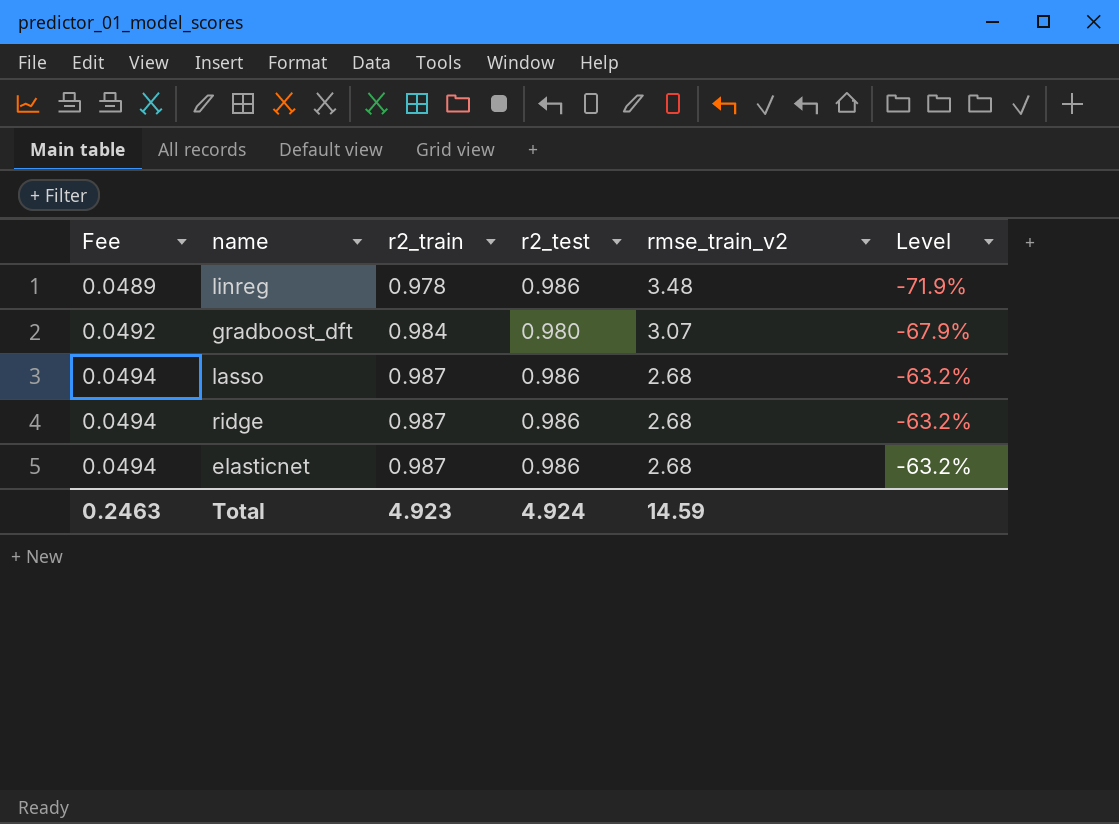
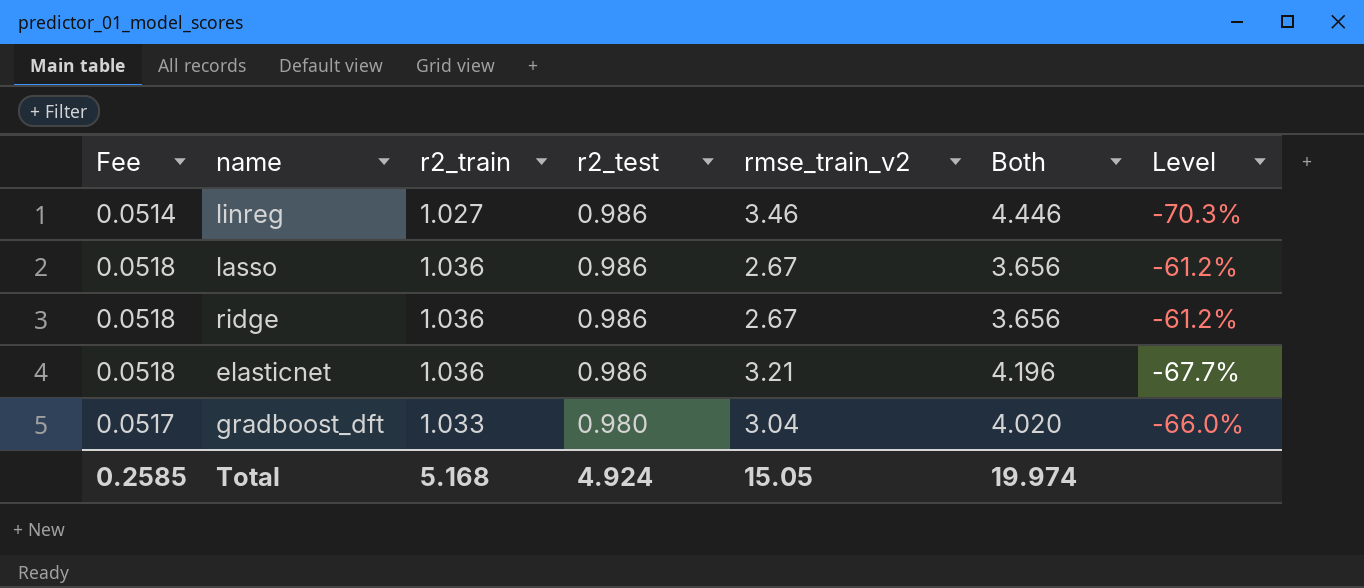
row order: Fee ascending -> r2_test descending
column Both | formula: none -> [r2_test] + [rmse_train_v2]
linreg | Fee: 0.0489 -> 0.0514
linreg | r2_train: 0.978 -> 1.027
linreg | rmse_train_v2: 3.48 -> 3.46
linreg | Level: -71.9% -> -70.3%
lasso | Fee: 0.0494 -> 0.0518
lasso | r2_train: 0.987 -> 1.036
lasso | rmse_train_v2: 2.68 -> 2.67
lasso | Level: -63.2% -> -61.2%
ridge | Fee: 0.0494 -> 0.0518
ridge | r2_train: 0.987 -> 1.036
ridge | rmse_train_v2: 2.68 -> 2.67
ridge | Level: -63.2% -> -61.2%
elasticnet | Fee: 0.0494 -> 0.0518
elasticnet | r2_train: 0.987 -> 1.036
elasticnet | rmse_train_v2: 2.68 -> 3.21
elasticnet | Level: -63.2% -> -67.7%
gradboost_dft | Fee: 0.0492 -> 0.0517
gradboost_dft | r2_train: 0.984 -> 1.033
gradboost_dft | rmse_train_v2: 3.07 -> 3.04
gradboost_dft | Level: -67.9% -> -66.0%
Total | Fee: 0.2463 -> 0.2585
Total | r2_train: 4.923 -> 5.168
Total | rmse_train_v2: 14.59 -> 15.05

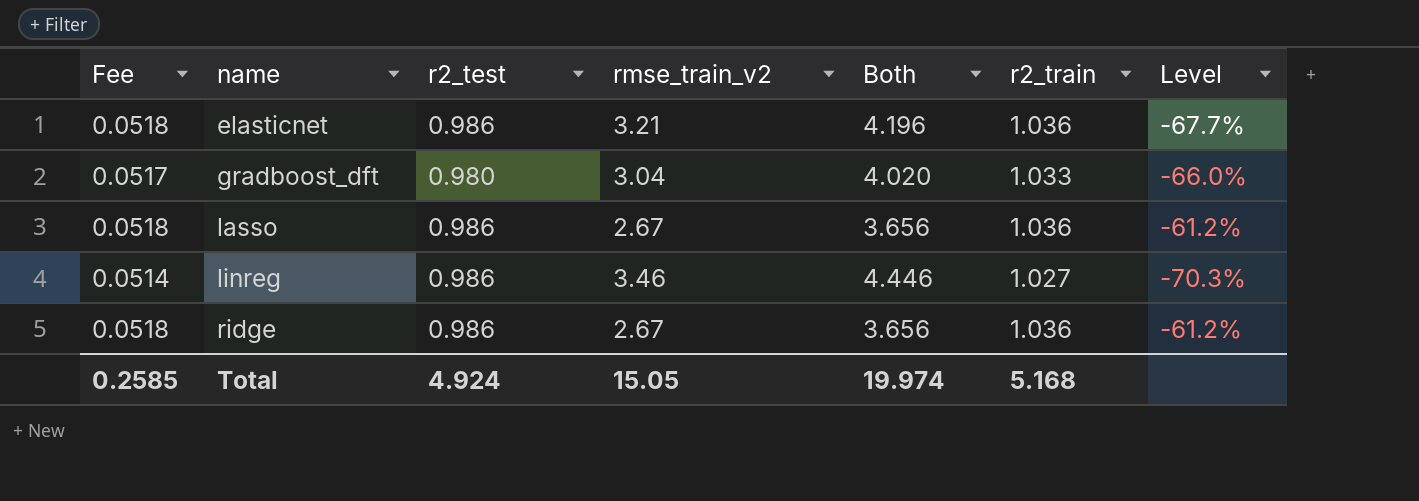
row order: r2_test descending -> name ascending
column r2_train | position: 3 -> 6

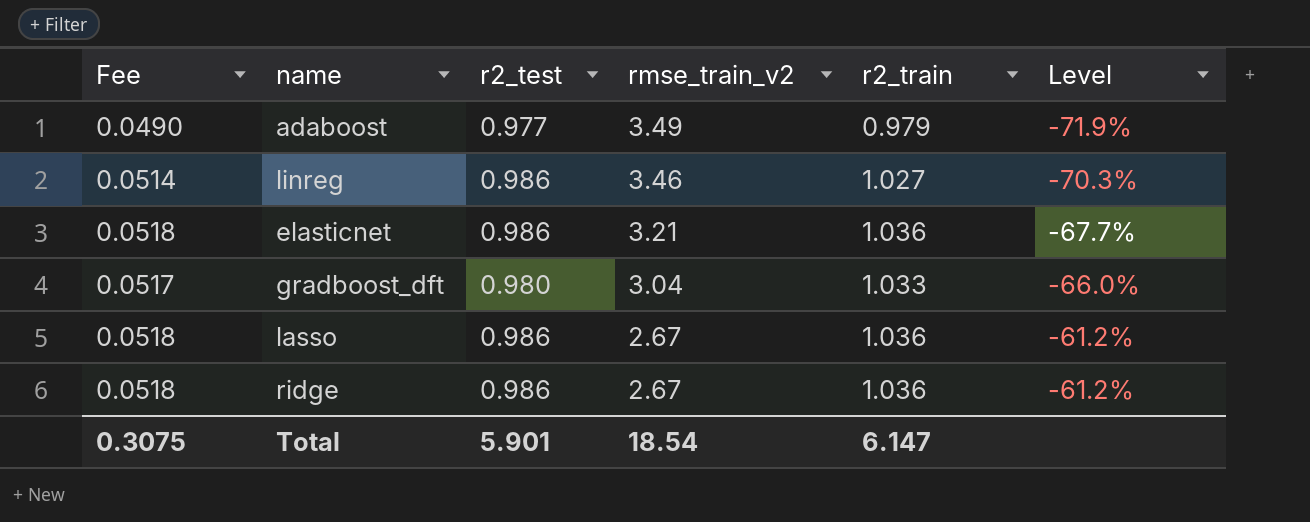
row order: name ascending -> rmse_train_v2 descending
column Both | formula: [r2_test] + [rmse_train_v2] -> none
row adaboost: none -> 0.0490 | 0.977 | 3.49 | 0.979 | -71.9%
Total | Fee: 0.2585 -> 0.3075
Total | r2_test: 4.924 -> 5.901
Total | rmse_train_v2: 15.05 -> 18.54
Total | r2_train: 5.168 -> 6.147

